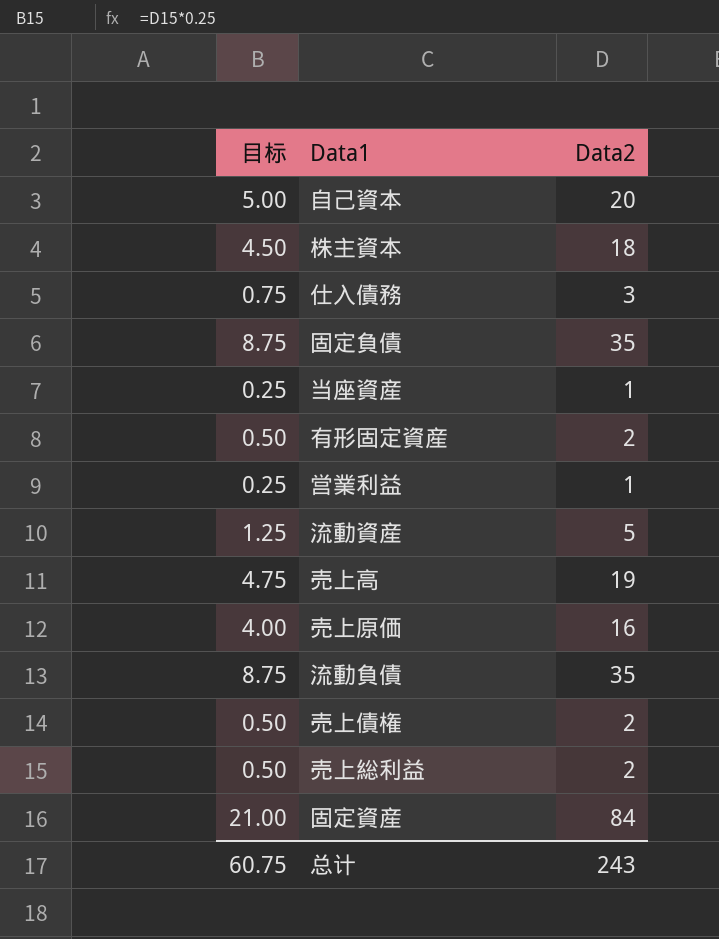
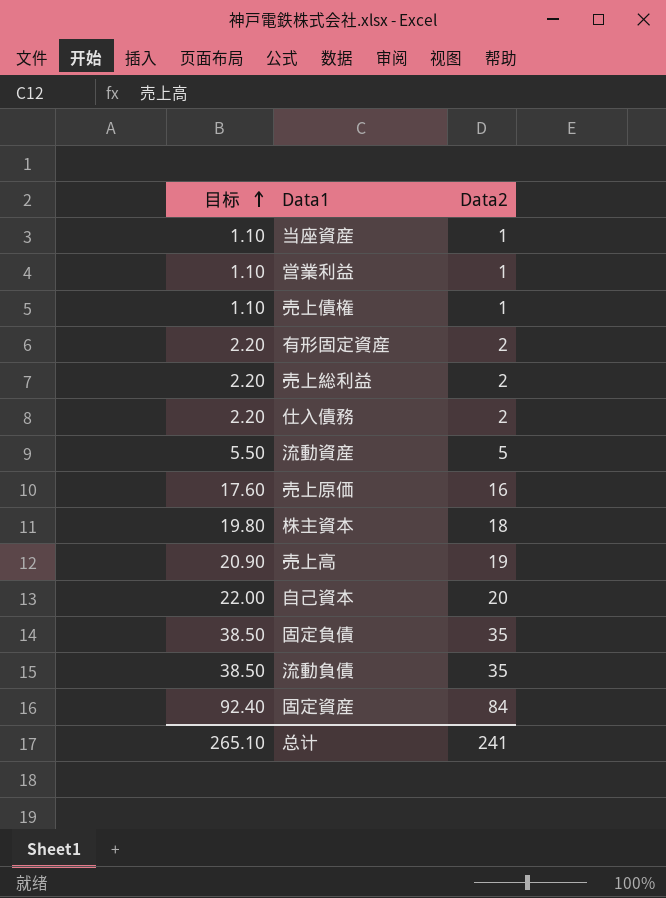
row order: none -> 目标 ascending
column 目标 | formula: [Data2] * 0.25 -> [Data2] * 1.1
売上債権 | Data2: 2 -> 1
仕入債務 | Data2: 3 -> 2
总计 | 目标: 60.75 -> 265.10
总计 | Data2: 243 -> 241

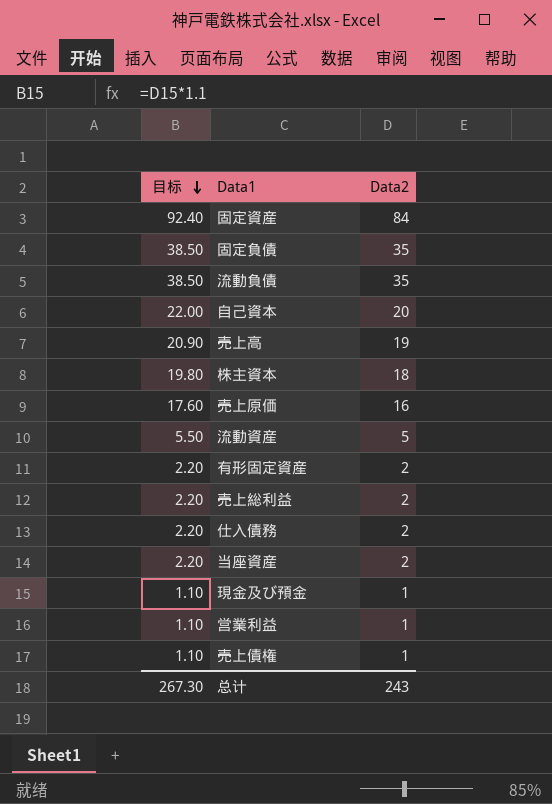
row order: 目标 ascending -> 目标 descending
当座資産 | 目标: 1.10 -> 2.20
当座資産 | Data2: 1 -> 2
row 現金及び預金: none -> 1.10 | 1
总计 | 目标: 265.10 -> 267.30
总计 | Data2: 241 -> 243

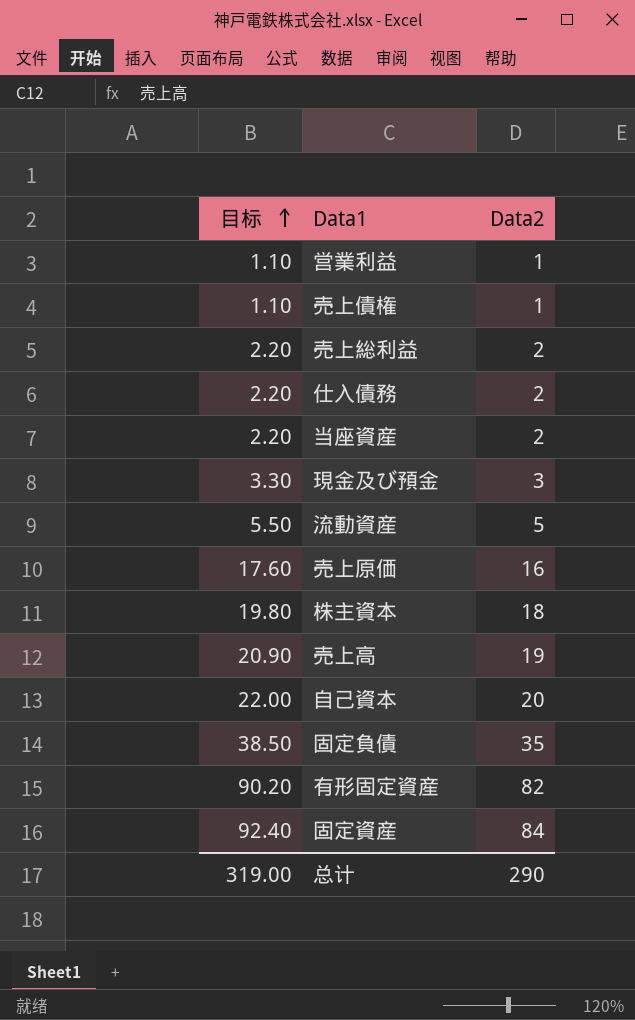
row order: 目标 descending -> 目标 ascending
row 流動負債: 38.50 | 35 -> none
現金及び預金 | 目标: 1.10 -> 3.30
現金及び預金 | Data2: 1 -> 3
有形固定資産 | 目标: 2.20 -> 90.20
有形固定資産 | Data2: 2 -> 82
总计 | 目标: 267.30 -> 319.00
总计 | Data2: 243 -> 290

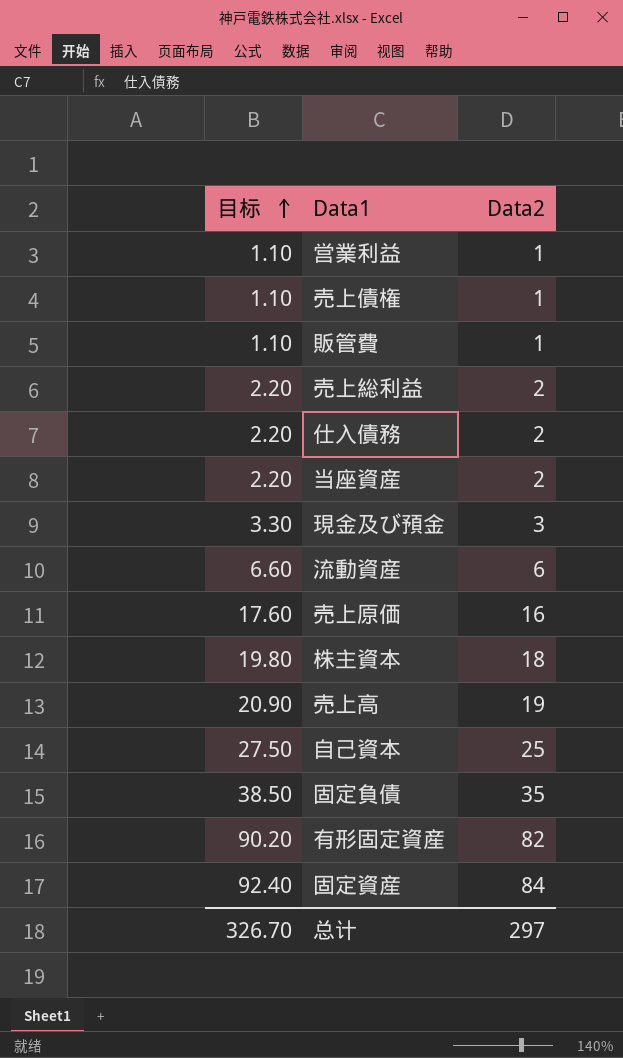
row 販管費: none -> 1.10 | 1
流動資産 | 目标: 5.50 -> 6.60
流動資産 | Data2: 5 -> 6
自己資本 | 目标: 22.00 -> 27.50
自己資本 | Data2: 20 -> 25
总计 | 目标: 319.00 -> 326.70
总计 | Data2: 290 -> 297

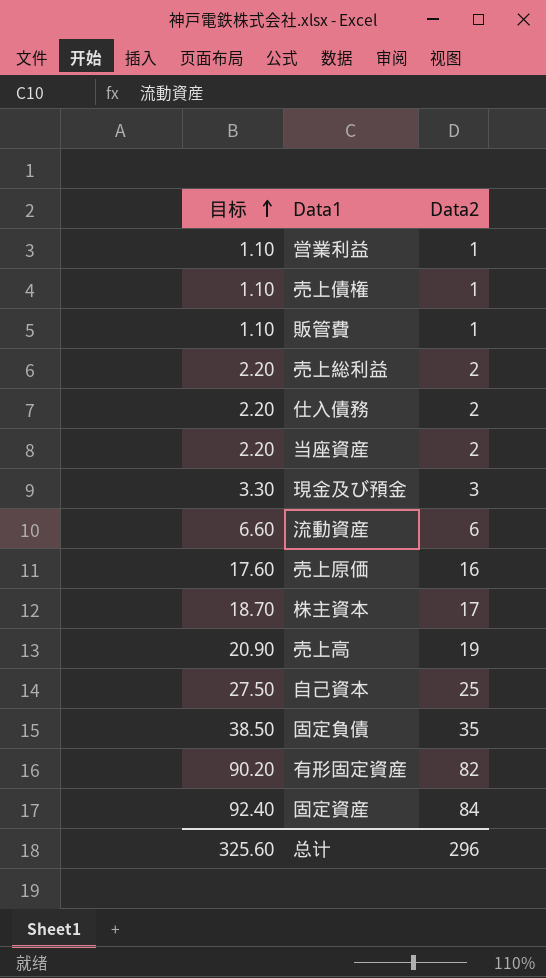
株主資本 | 目标: 19.80 -> 18.70
株主資本 | Data2: 18 -> 17
总计 | 目标: 326.70 -> 325.60
总计 | Data2: 297 -> 296

